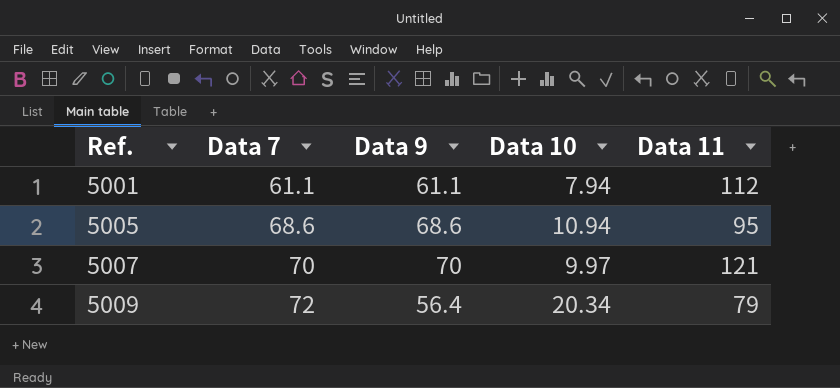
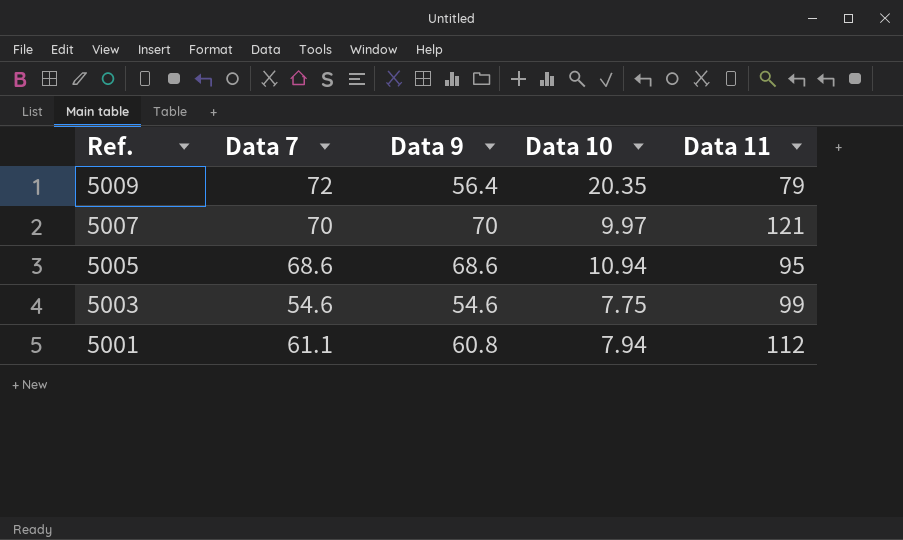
row order: Ref. ascending -> Ref. descending
5009 | Data 10: 20.34 -> 20.35
row 5003: none -> 54.6 | 54.6 | 7.75 | 99
5001 | Data 9: 61.1 -> 60.8

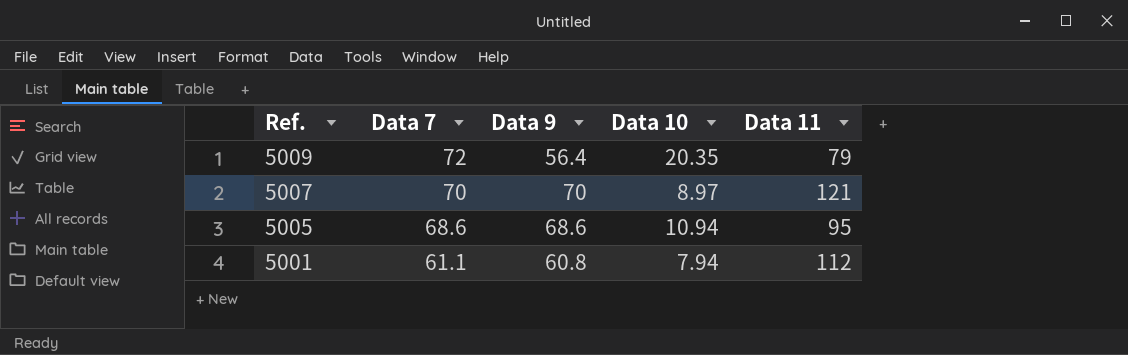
row 5003: 54.6 | 54.6 | 7.75 | 99 -> none
5007 | Data 10: 9.97 -> 8.97

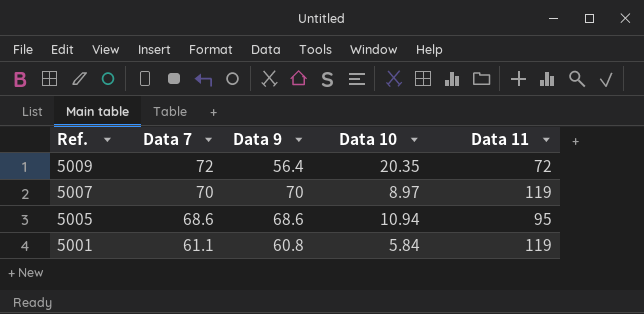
5009 | Data 11: 79 -> 72
5007 | Data 11: 121 -> 119
5001 | Data 10: 7.94 -> 5.84
5001 | Data 11: 112 -> 119

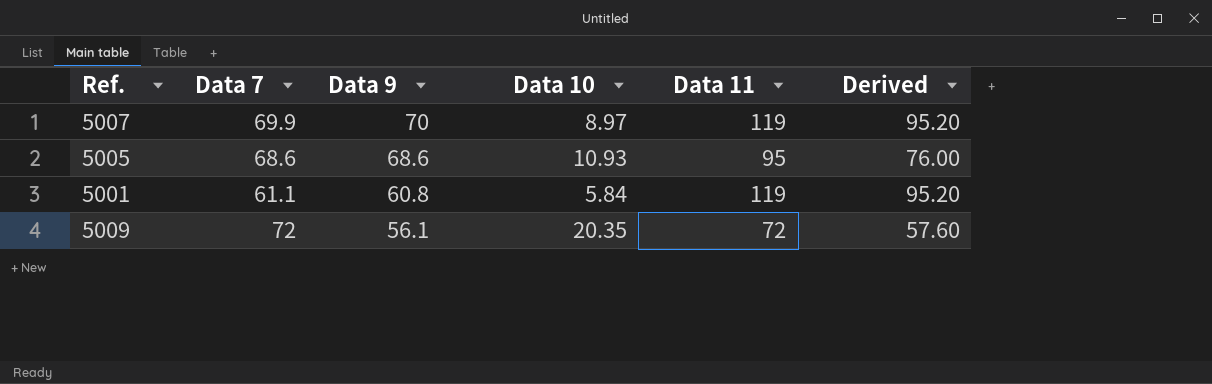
row order: Ref. descending -> Data 9 descending
column Derived | formula: none -> [Data 11] * 0.8
5007 | Data 7: 70 -> 69.9
5005 | Data 10: 10.94 -> 10.93
5009 | Data 9: 56.4 -> 56.1

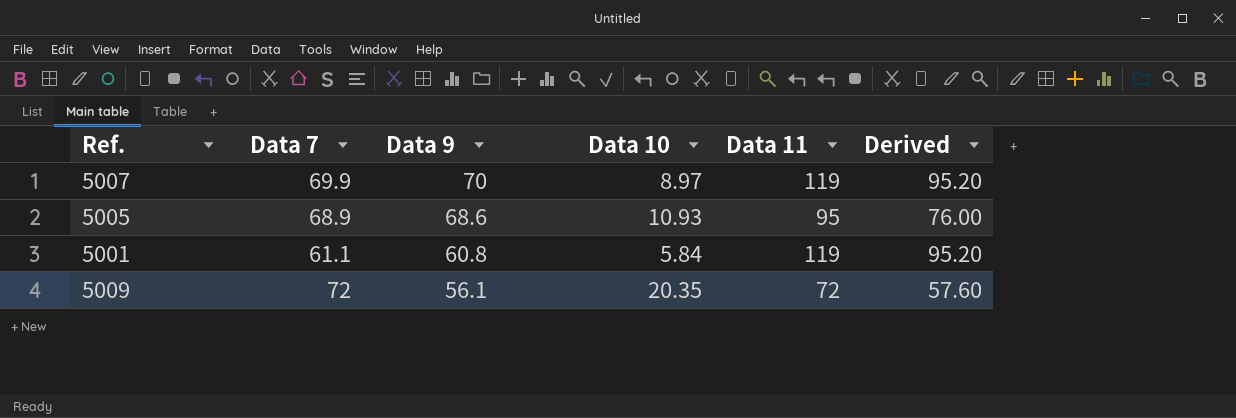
5005 | Data 7: 68.6 -> 68.9

